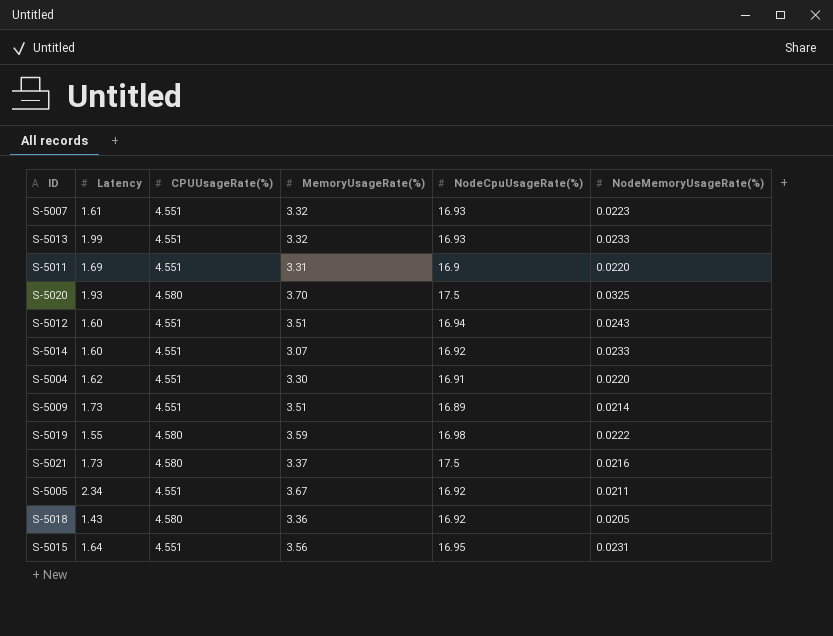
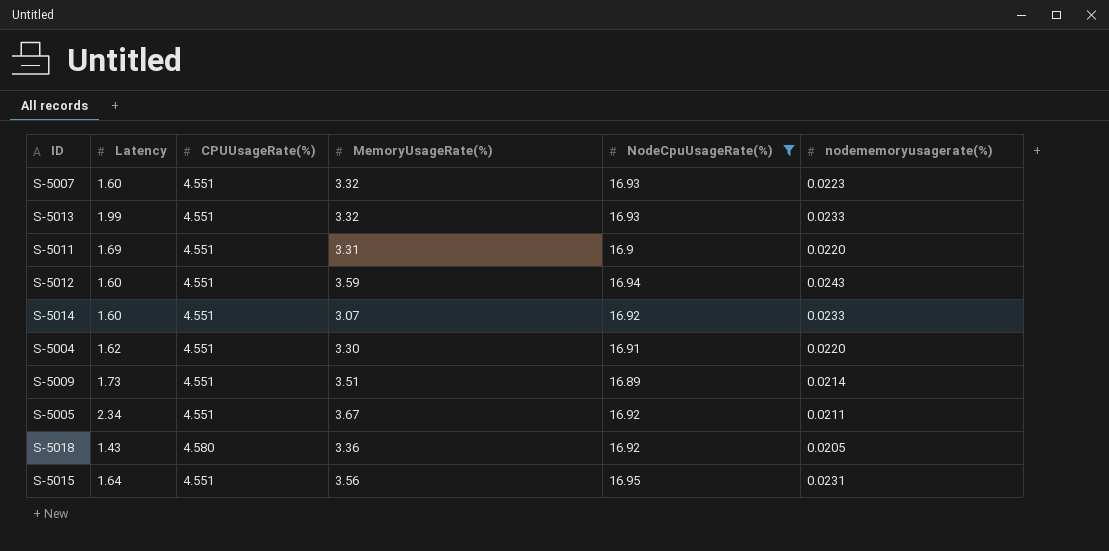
filter: none -> NodeCpuUsageRate(%) <= 16.95
column name: NodeMemoryUsageRate(%) -> nodememoryusagerate(%)
S-5007 | Latency: 1.61 -> 1.60
S-5012 | MemoryUsageRate(%): 3.51 -> 3.59

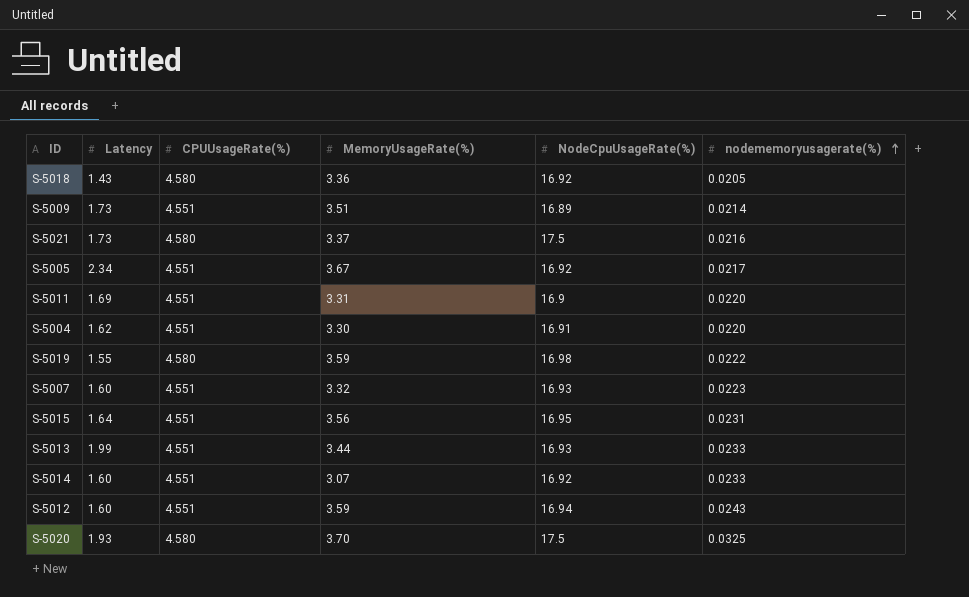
filter: NodeCpuUsageRate(%) <= 16.95 -> none
row order: none -> nodememoryusagerate(%) ascending
S-5005 | nodememoryusagerate(%): 0.0211 -> 0.0217
S-5013 | MemoryUsageRate(%): 3.32 -> 3.44

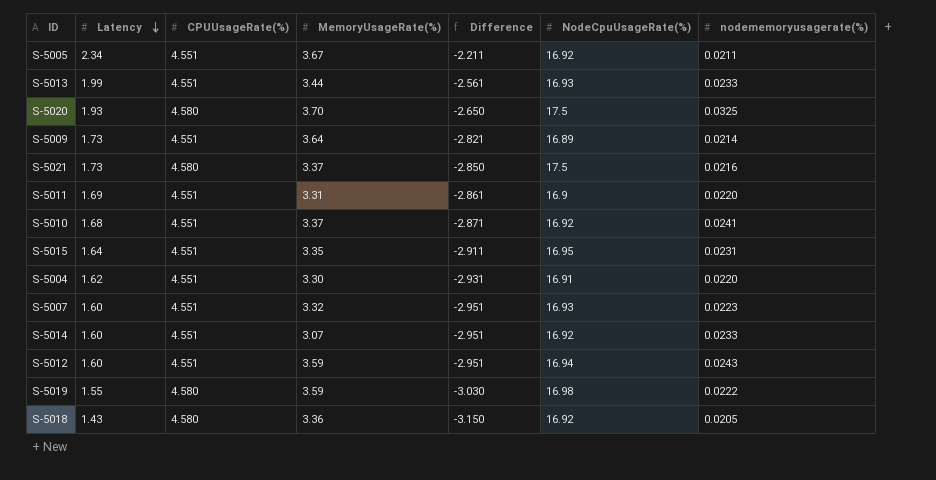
row order: nodememoryusagerate(%) ascending -> Latency descending
column Difference | formula: none -> [Latency] - [CPUUsageRate(%)]
S-5005 | nodememoryusagerate(%): 0.0217 -> 0.0211
S-5009 | MemoryUsageRate(%): 3.51 -> 3.64
row S-5010: none -> 1.68 | 4.551 | 3.37 | -2.871 | 16.92 | 0.0241
S-5015 | MemoryUsageRate(%): 3.56 -> 3.35

